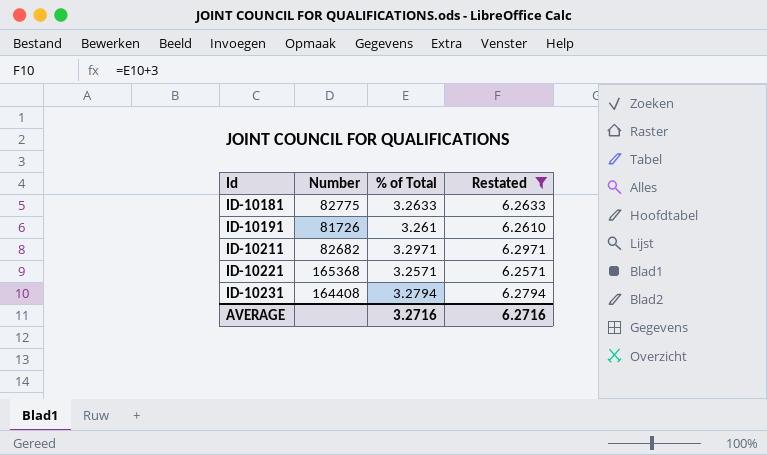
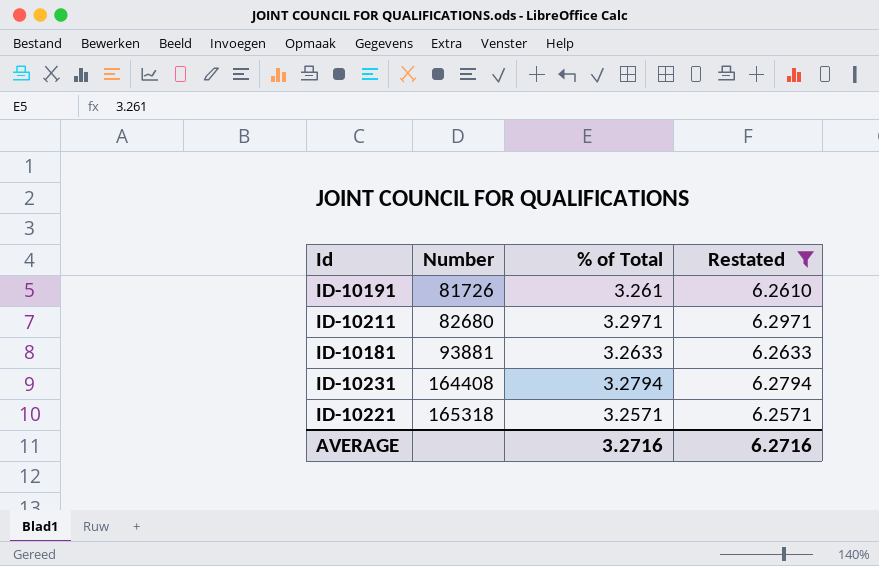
row order: Id ascending -> Number ascending
ID-10211 | Number: 82682 -> 82680
ID-10181 | Number: 82775 -> 93881
ID-10221 | Number: 165368 -> 165318

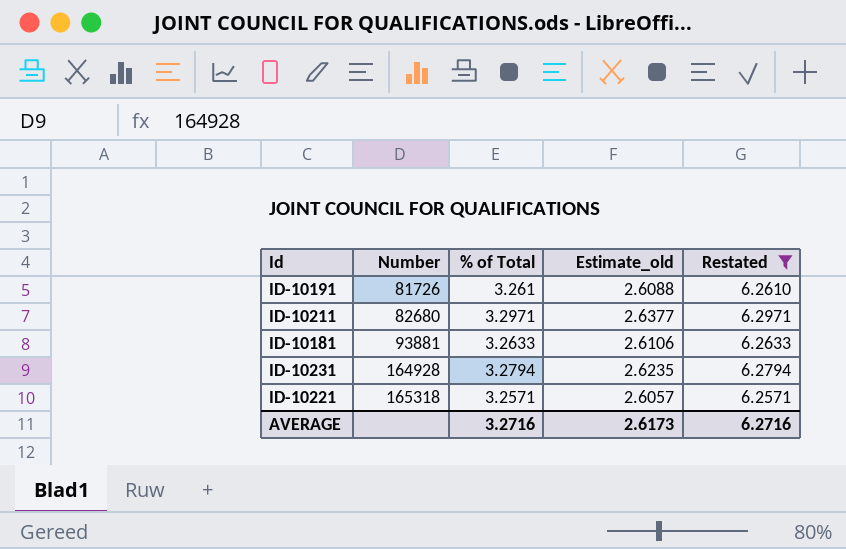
column Estimate_old | formula: none -> [% of Total] * 0.8
ID-10231 | Number: 164408 -> 164928

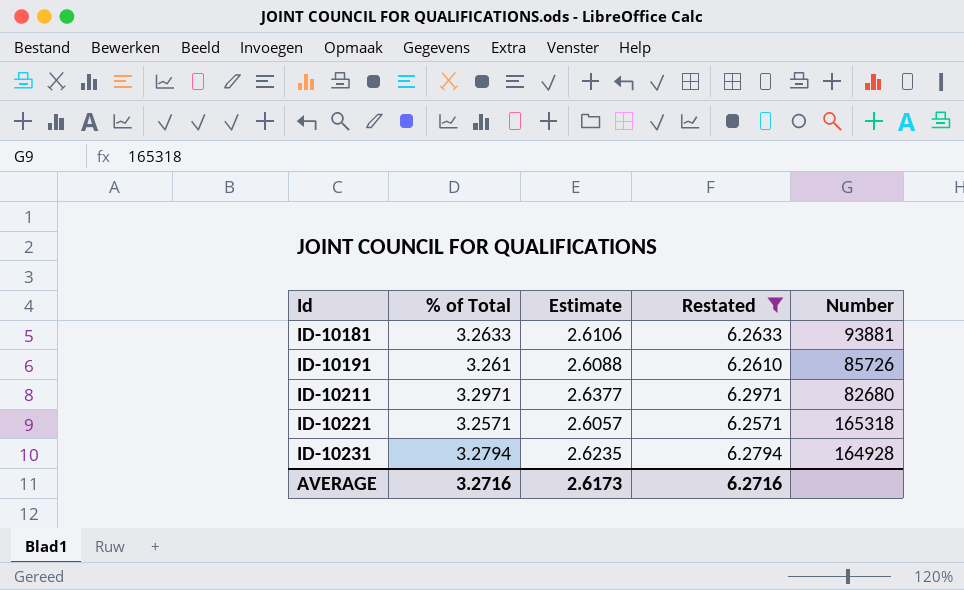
row order: Number ascending -> Id ascending
column name: Estimate_old -> Estimate
column Number | position: 2 -> 5
ID-10191 | Number: 81726 -> 85726

